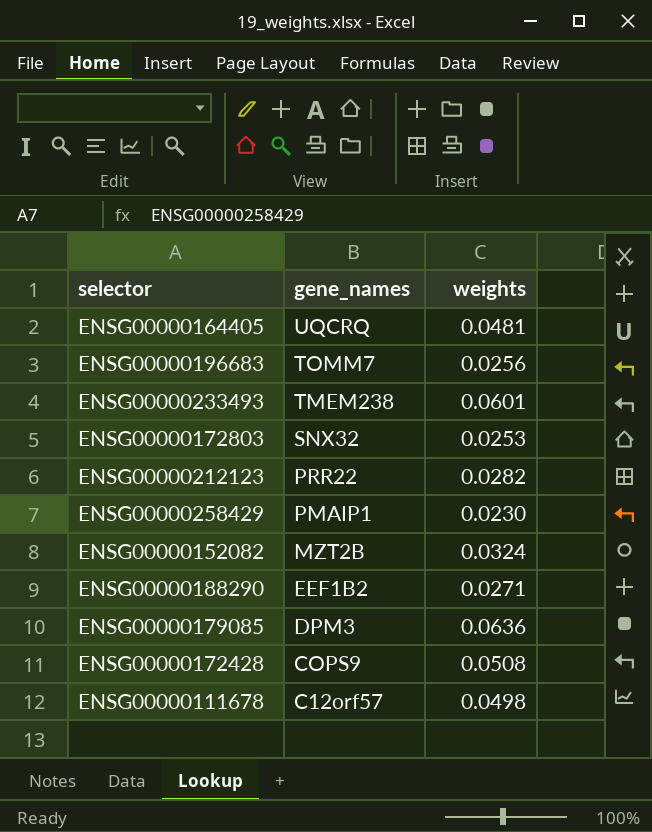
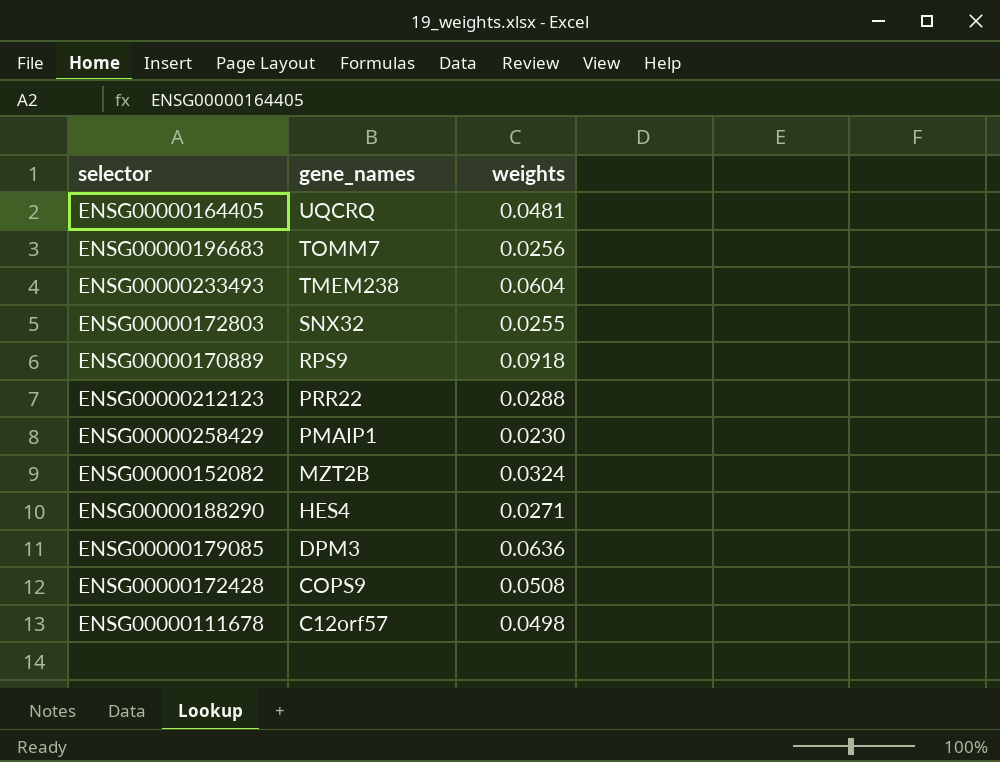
ENSG00000233493 | weights: 0.0601 -> 0.0604
ENSG00000172803 | weights: 0.0253 -> 0.0255
row ENSG00000170889: none -> RPS9 | 0.0918
ENSG00000212123 | weights: 0.0282 -> 0.0288
ENSG00000188290 | gene_names: EEF1B2 -> HES4

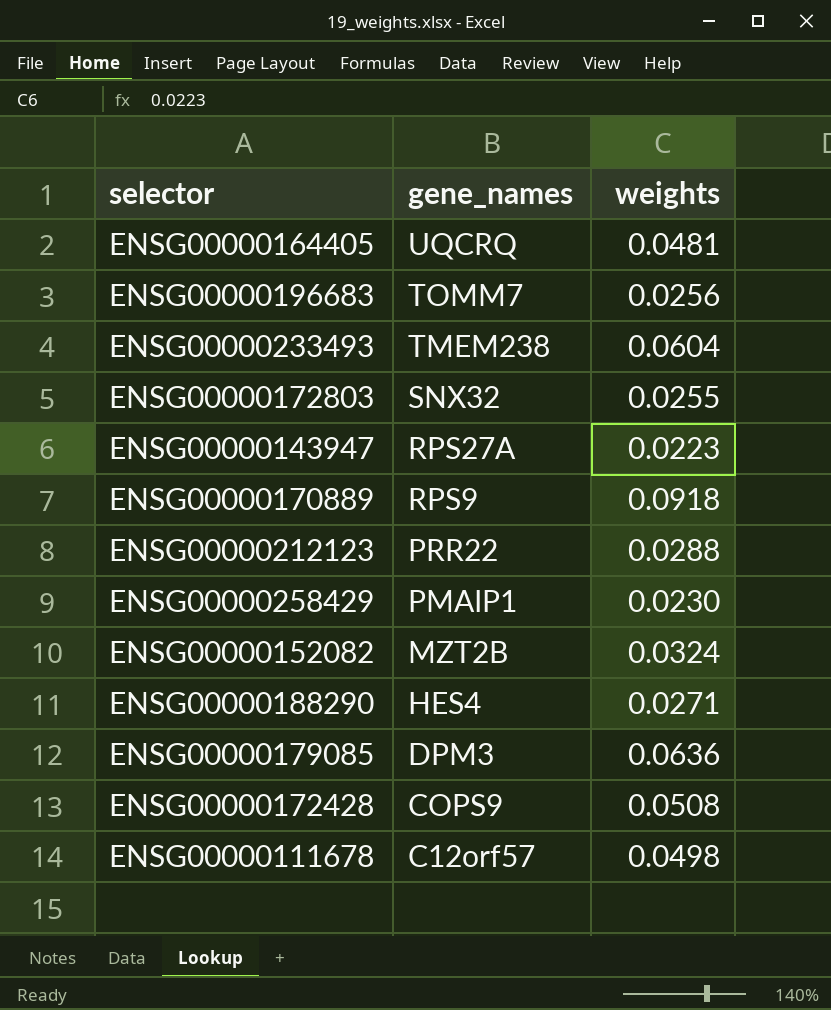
row ENSG00000143947: none -> RPS27A | 0.0223

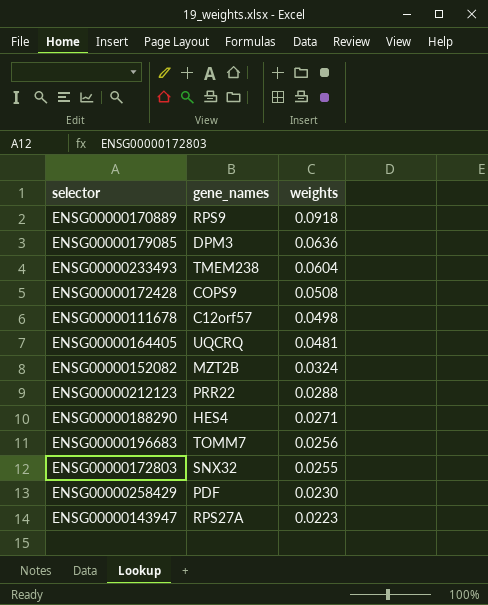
row order: gene_names descending -> weights descending
ENSG00000258429 | gene_names: PMAIP1 -> PDF

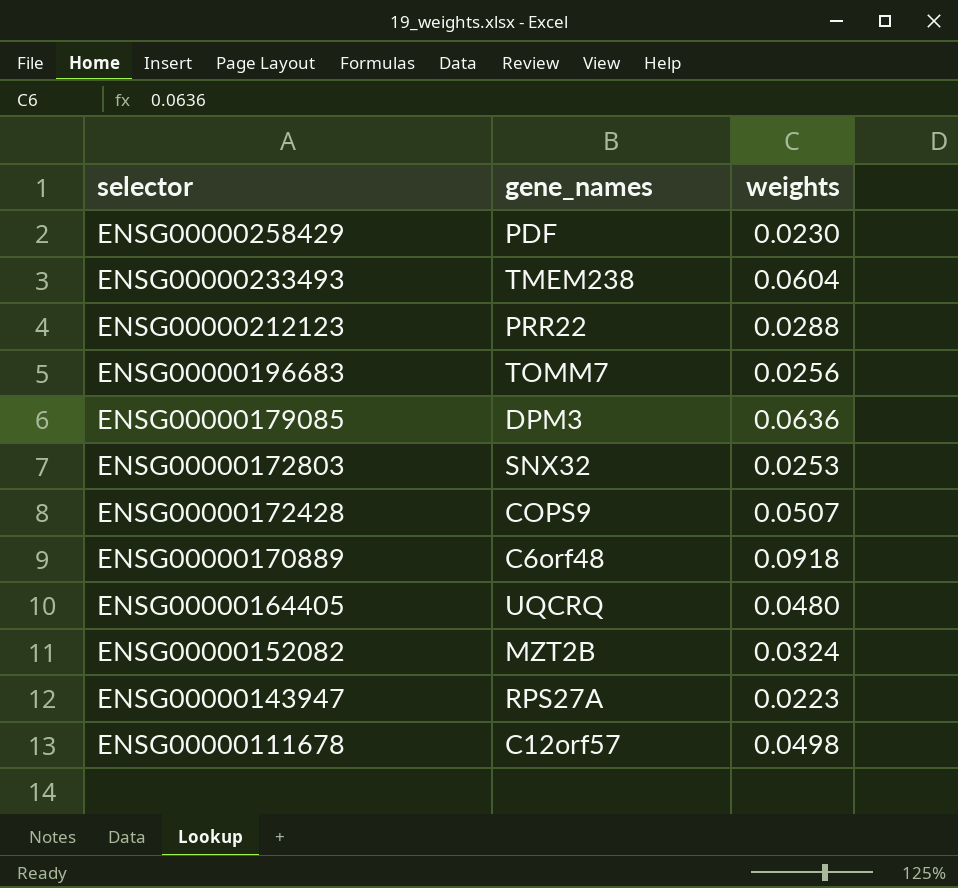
row order: weights descending -> selector descending
row ENSG00000188290: HES4 | 0.0271 -> none
ENSG00000172803 | weights: 0.0255 -> 0.0253
ENSG00000172428 | weights: 0.0508 -> 0.0507
ENSG00000170889 | gene_names: RPS9 -> C6orf48
ENSG00000164405 | weights: 0.0481 -> 0.0480

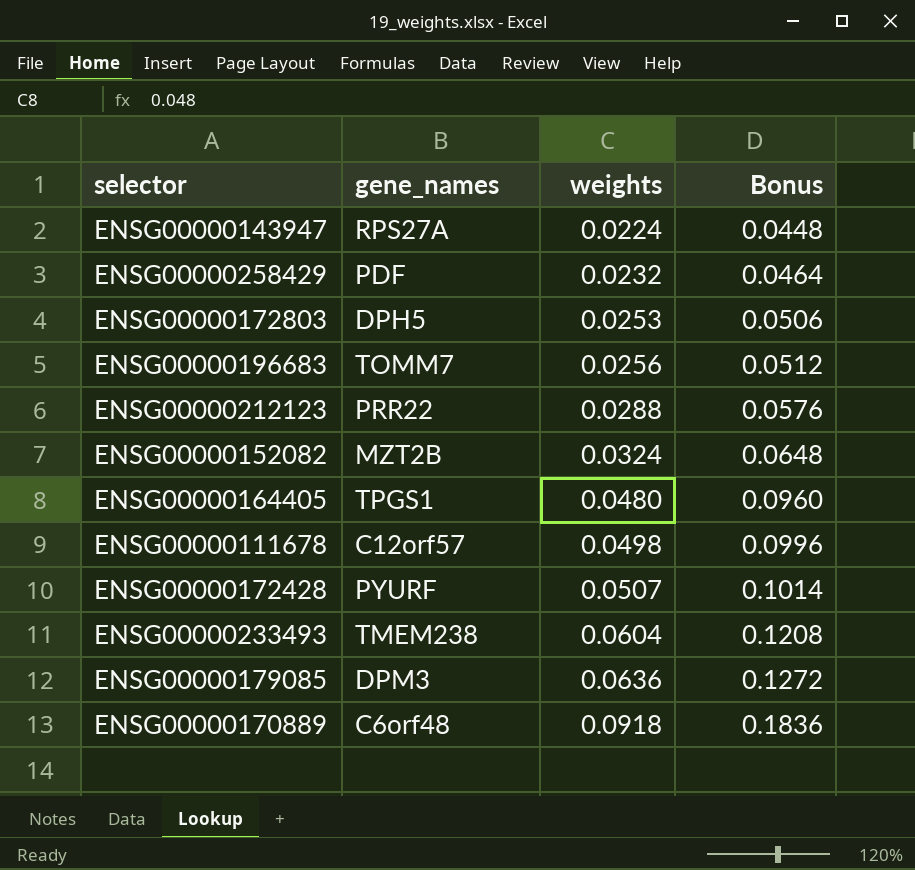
row order: selector descending -> weights ascending
column Bonus | formula: none -> [weights] * 2
ENSG00000143947 | weights: 0.0223 -> 0.0224
ENSG00000258429 | weights: 0.0230 -> 0.0232
ENSG00000172803 | gene_names: SNX32 -> DPH5
ENSG00000164405 | gene_names: UQCRQ -> TPGS1
ENSG00000172428 | gene_names: COPS9 -> PYURF

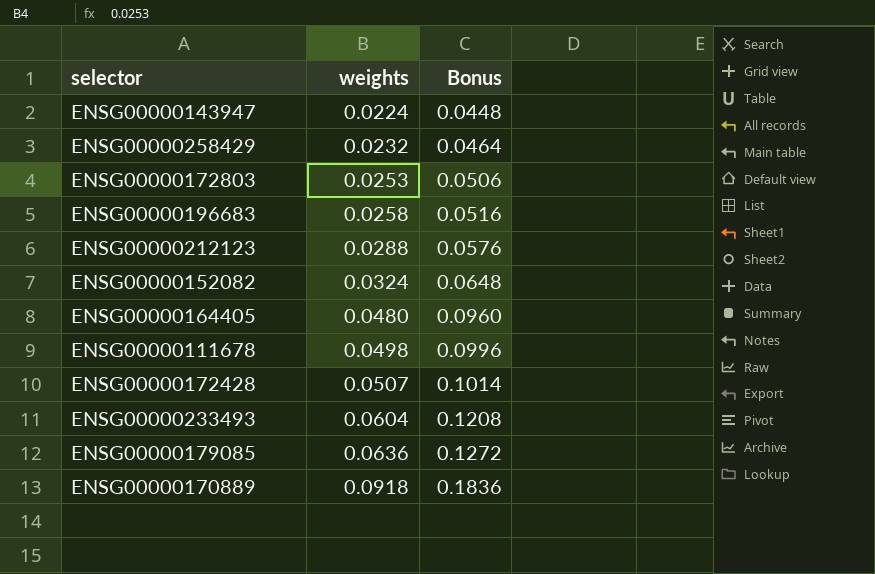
column gene_names | position: 2 -> none
ENSG00000196683 | weights: 0.0256 -> 0.0258
ENSG00000196683 | Bonus: 0.0512 -> 0.0516

